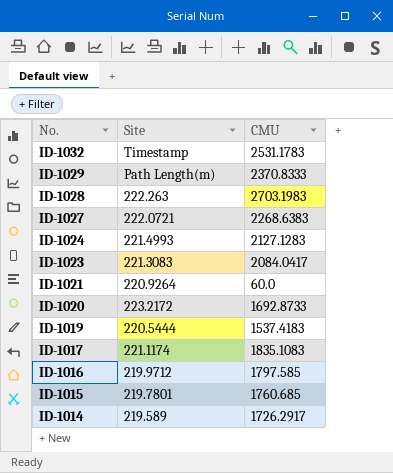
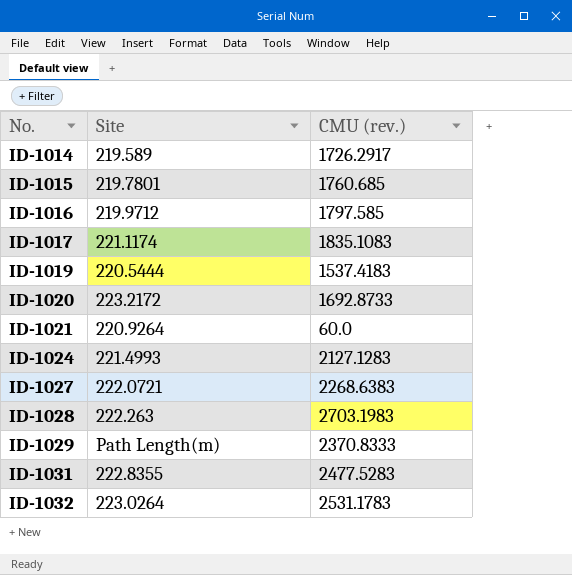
row order: No. descending -> No. ascending
column name: CMU -> CMU (rev.)
row ID-1023: 221.3083 | 2084.0417 -> none
row ID-1031: none -> 222.8355 | 2477.5283
ID-1032 | Site: Timestamp -> 223.0264

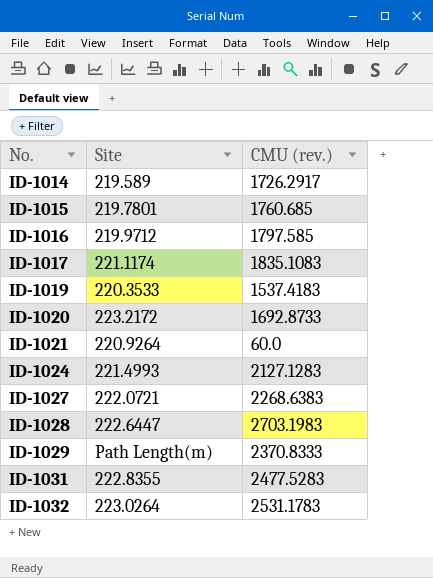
ID-1019 | Site: 220.5444 -> 220.3533
ID-1028 | Site: 222.263 -> 222.6447

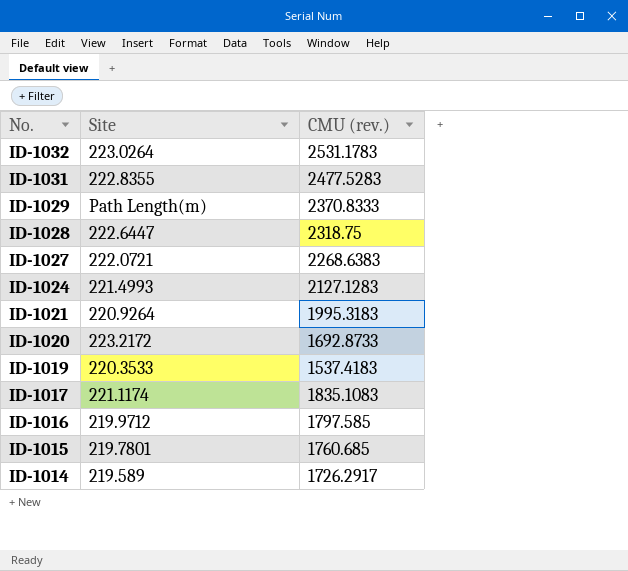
row order: No. ascending -> No. descending
ID-1028 | CMU (rev.): 2703.1983 -> 2318.75
ID-1021 | CMU (rev.): 60.0 -> 1995.3183

